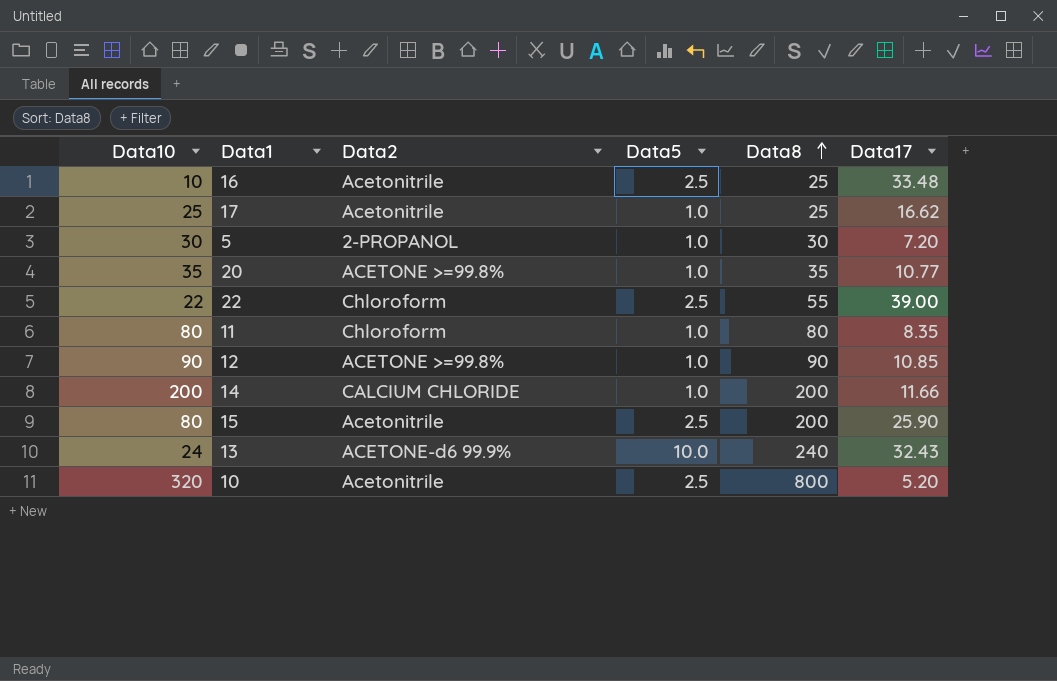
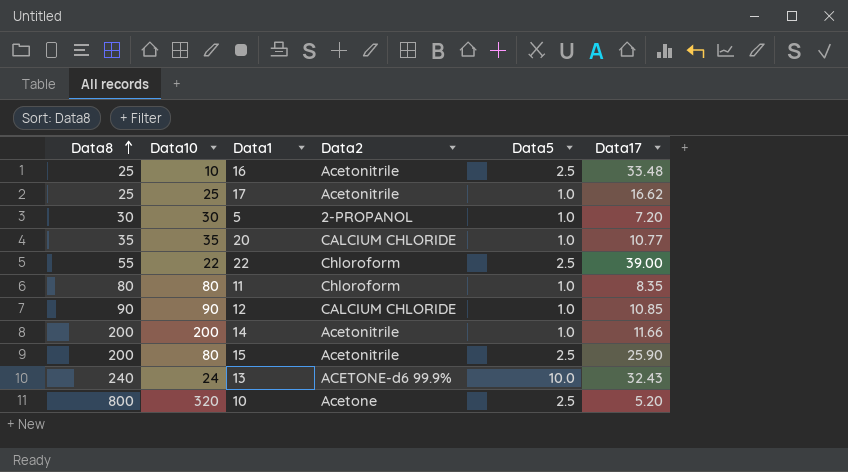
column Data8 | position: 5 -> 1
20 | Data2: ACETONE >=99.8% -> CALCIUM CHLORIDE
12 | Data2: ACETONE >=99.8% -> CALCIUM CHLORIDE
14 | Data2: CALCIUM CHLORIDE -> Acetonitrile
10 | Data2: Acetonitrile -> Acetone

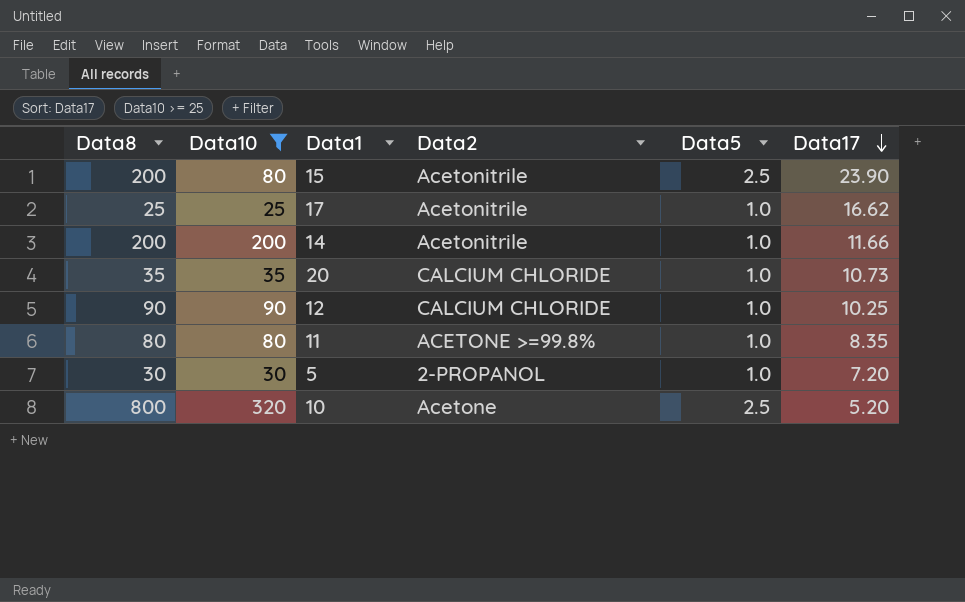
filter: none -> Data10 >= 25
row order: Data8 ascending -> Data17 descending
15 | Data17: 25.90 -> 23.90
20 | Data17: 10.77 -> 10.73
12 | Data17: 10.85 -> 10.25
11 | Data2: Chloroform -> ACETONE >=99.8%

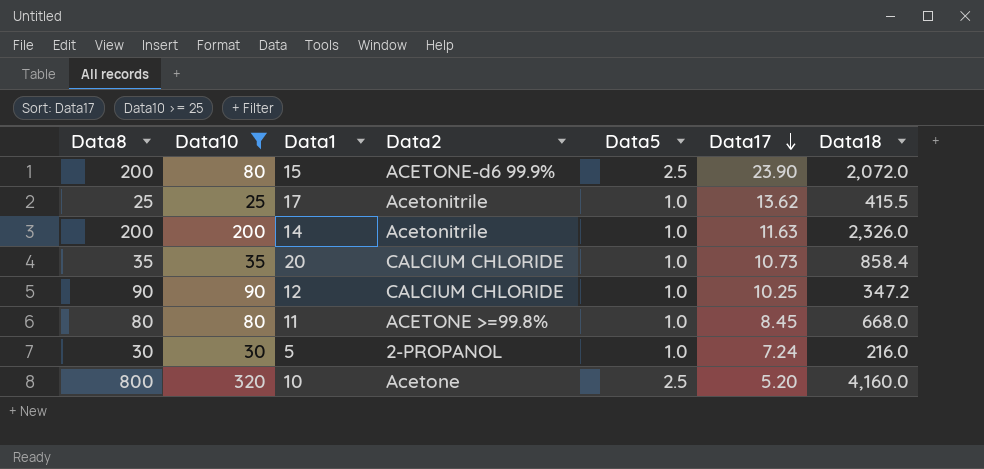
column Data18 | position: none -> 7
15 | Data2: Acetonitrile -> ACETONE-d6 99.9%
17 | Data17: 16.62 -> 13.62
14 | Data17: 11.66 -> 11.63
11 | Data17: 8.35 -> 8.45
5 | Data17: 7.20 -> 7.24

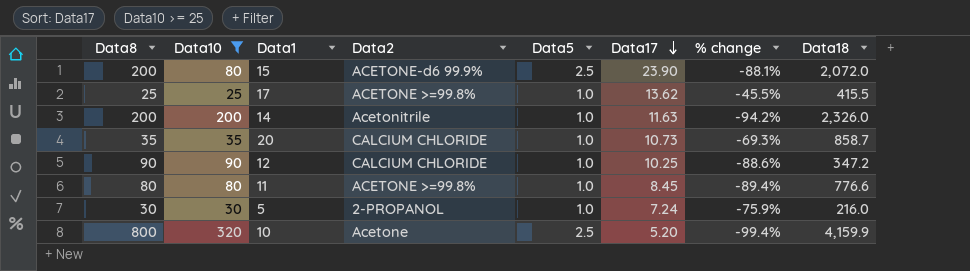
column % change | formula: none -> ([Data17] - [Data8]) / [Data8]
17 | Data2: Acetonitrile -> ACETONE >=99.8%
20 | Data18: 858.4 -> 858.7
11 | Data18: 668.0 -> 776.6
10 | Data18: 4,160.0 -> 4,159.9

